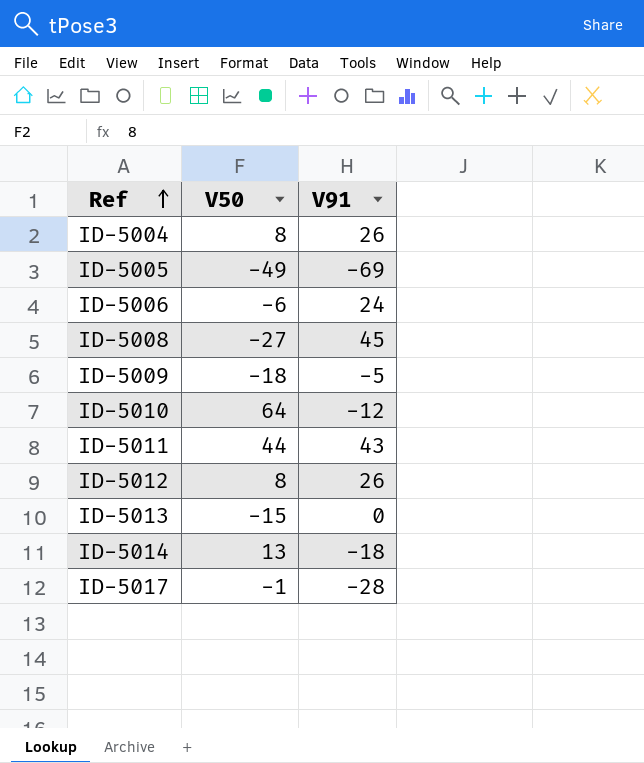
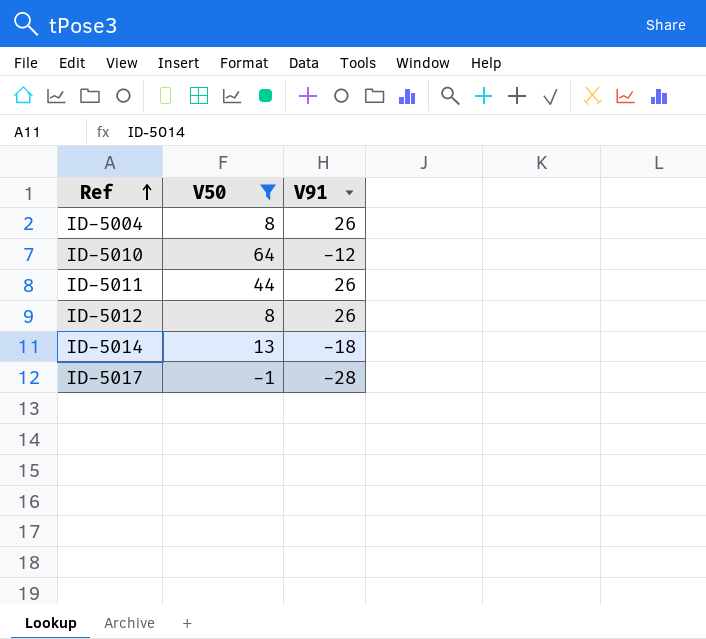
filter: none -> V50 >= -1
ID-5011 | V91: 43 -> 26

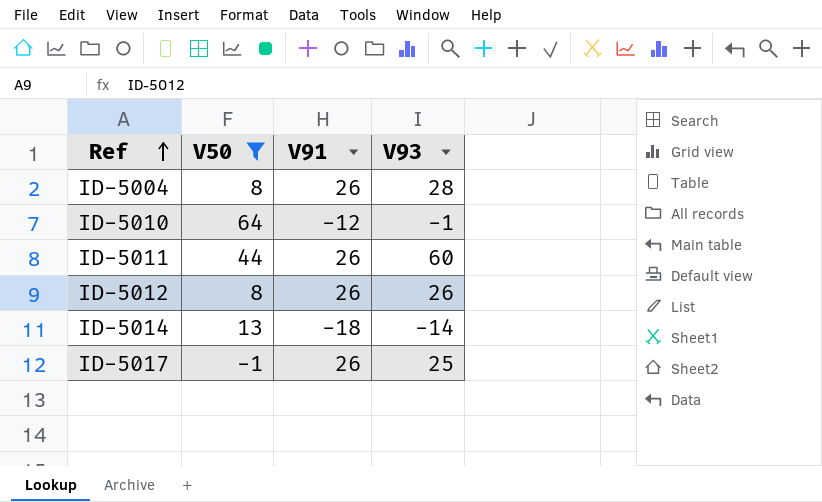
column V93 | position: none -> 4
ID-5017 | V91: -28 -> 26

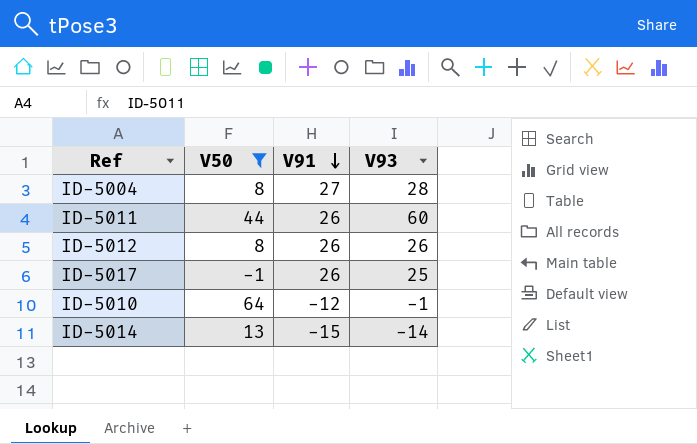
row order: Ref ascending -> V91 descending
ID-5004 | V91: 26 -> 27
ID-5014 | V91: -18 -> -15

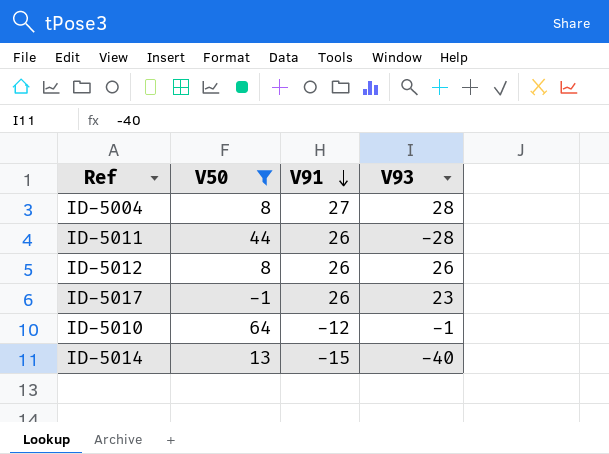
ID-5011 | V93: 60 -> -28
ID-5017 | V93: 25 -> 23
ID-5014 | V93: -14 -> -40

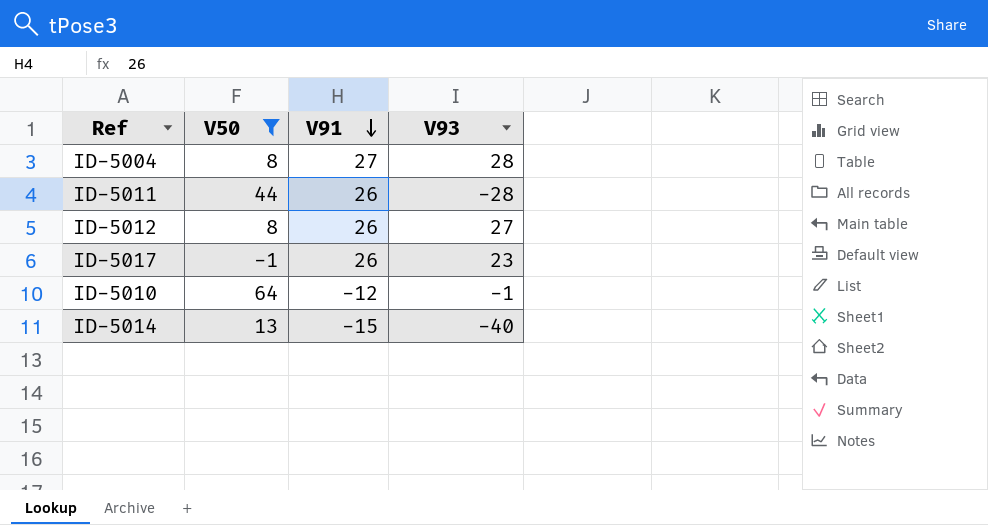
ID-5012 | V93: 26 -> 27

